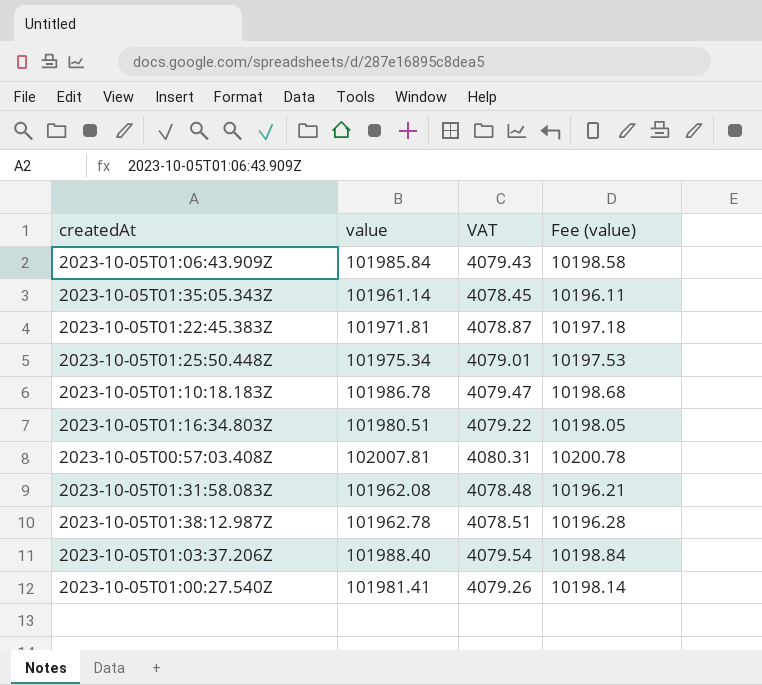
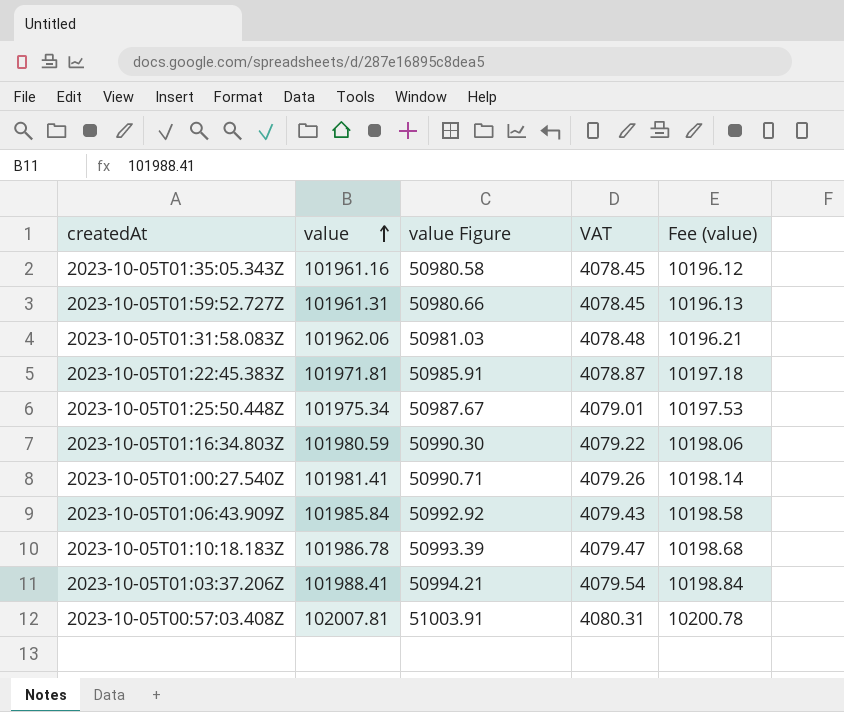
row order: none -> value ascending
column value Figure | formula: none -> [value] * 0.5
row 2023-10-05T01:38:12.987Z: 101962.78 | 4078.51 | 10196.28 -> none
2023-10-05T01:35:05.343Z | value: 101961.14 -> 101961.16
2023-10-05T01:35:05.343Z | Fee (value): 10196.11 -> 10196.12
row 2023-10-05T01:59:52.727Z: none -> 101961.31 | 50980.66 | 4078.45 | 10196.13
2023-10-05T01:31:58.083Z | value: 101962.08 -> 101962.06
2023-10-05T01:16:34.803Z | value: 101980.51 -> 101980.59
2023-10-05T01:16:34.803Z | Fee (value): 10198.05 -> 10198.06
2023-10-05T01:03:37.206Z | value: 101988.40 -> 101988.41

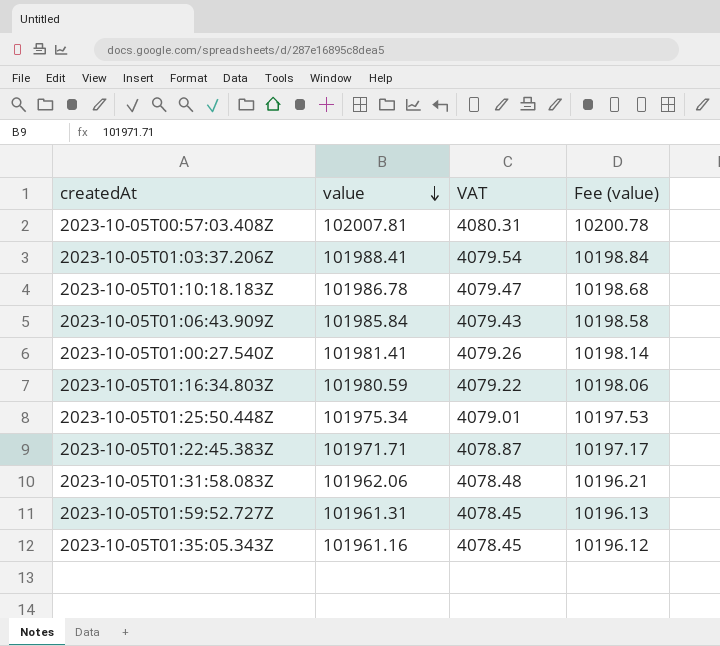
row order: value ascending -> value descending
column value Figure | formula: [value] * 0.5 -> none
2023-10-05T01:22:45.383Z | value: 101971.81 -> 101971.71
2023-10-05T01:22:45.383Z | Fee (value): 10197.18 -> 10197.17

